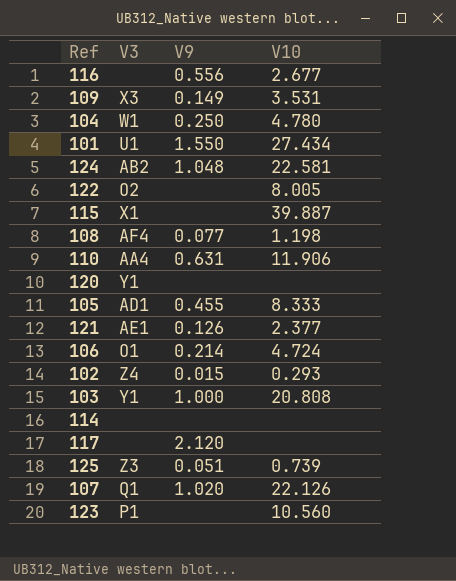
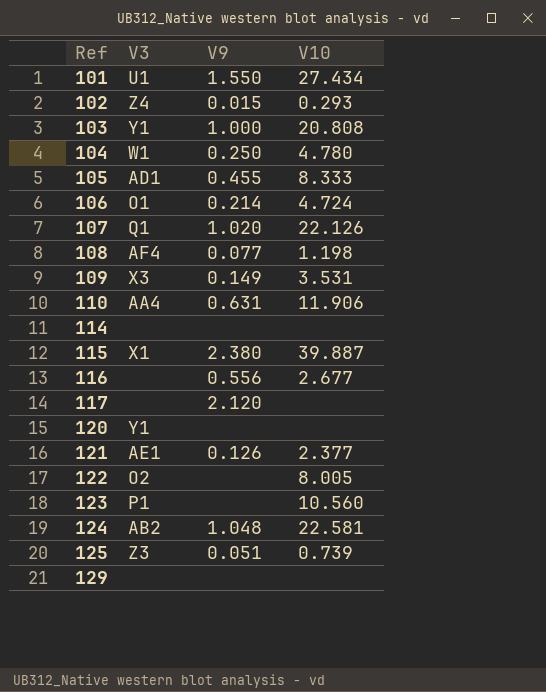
row order: none -> Ref ascending
115 | V9: none -> 2.380
row 129: none -> none | none | none

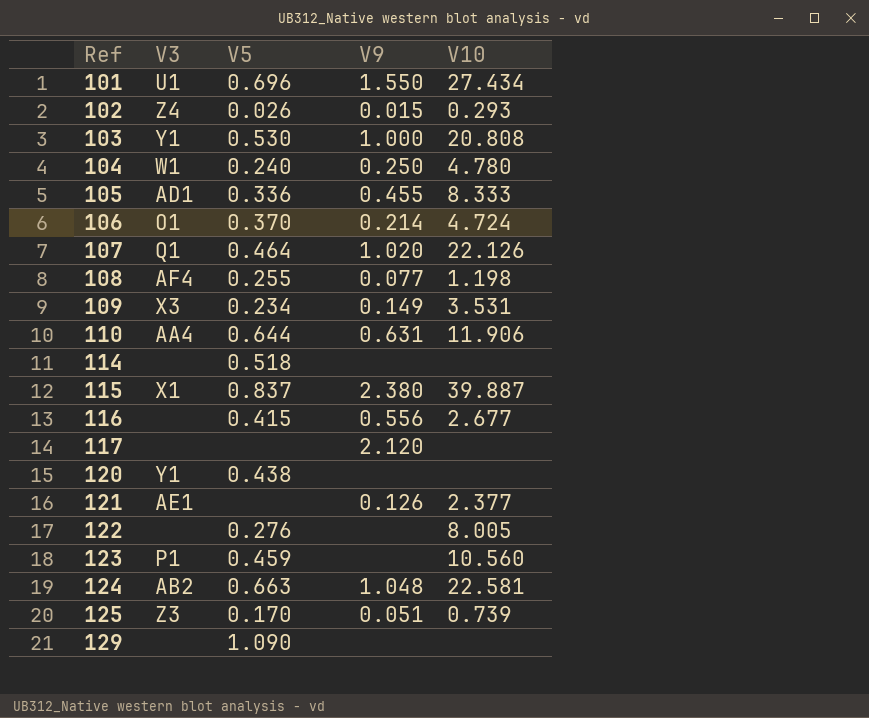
column V5 | position: none -> 3
122 | V3: O2 -> none

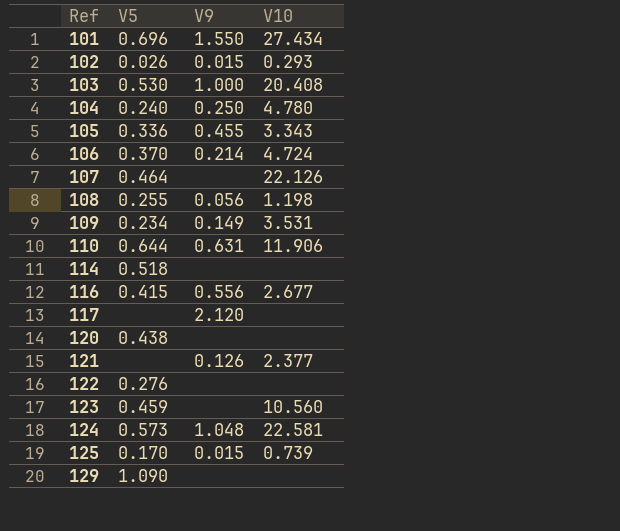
column V3 | position: 2 -> none
row 115: X1 | 0.837 | 2.380 | 39.887 -> none
103 | V10: 20.808 -> 20.408
105 | V10: 8.333 -> 3.343
107 | V9: 1.020 -> none
108 | V9: 0.077 -> 0.056
122 | V10: 8.005 -> none
124 | V5: 0.663 -> 0.573
125 | V9: 0.051 -> 0.015

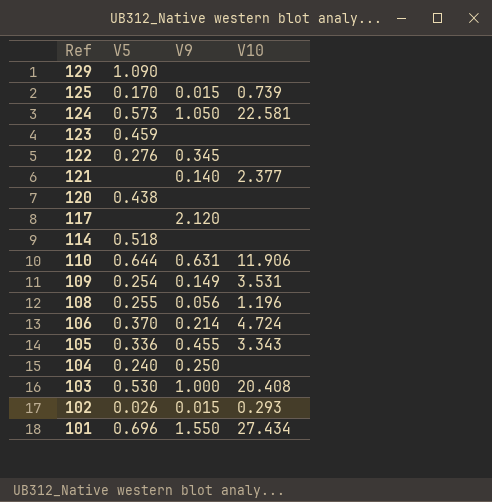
row order: Ref ascending -> Ref descending
row 107: 0.464 | none | 22.126 -> none
row 116: 0.415 | 0.556 | 2.677 -> none
124 | V9: 1.048 -> 1.050
123 | V10: 10.560 -> none
122 | V9: none -> 0.345
121 | V9: 0.126 -> 0.140
109 | V5: 0.234 -> 0.254
108 | V10: 1.198 -> 1.196
104 | V10: 4.780 -> none

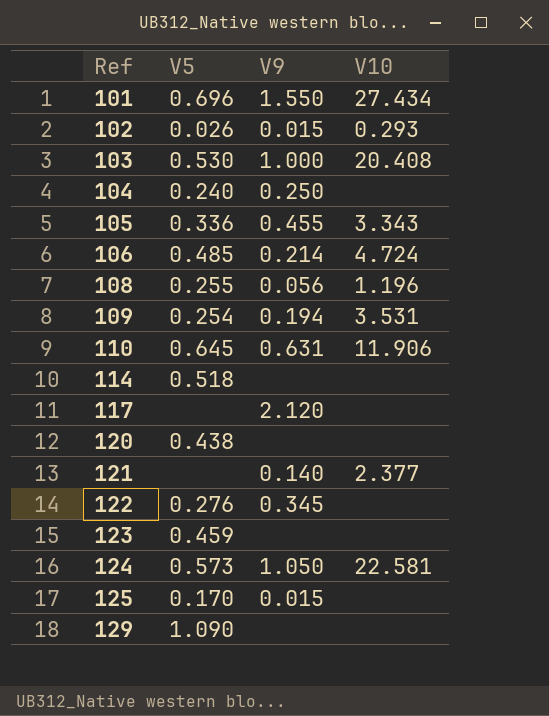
row order: Ref descending -> Ref ascending
106 | V5: 0.370 -> 0.485
109 | V9: 0.149 -> 0.194
110 | V5: 0.644 -> 0.645
125 | V10: 0.739 -> none

